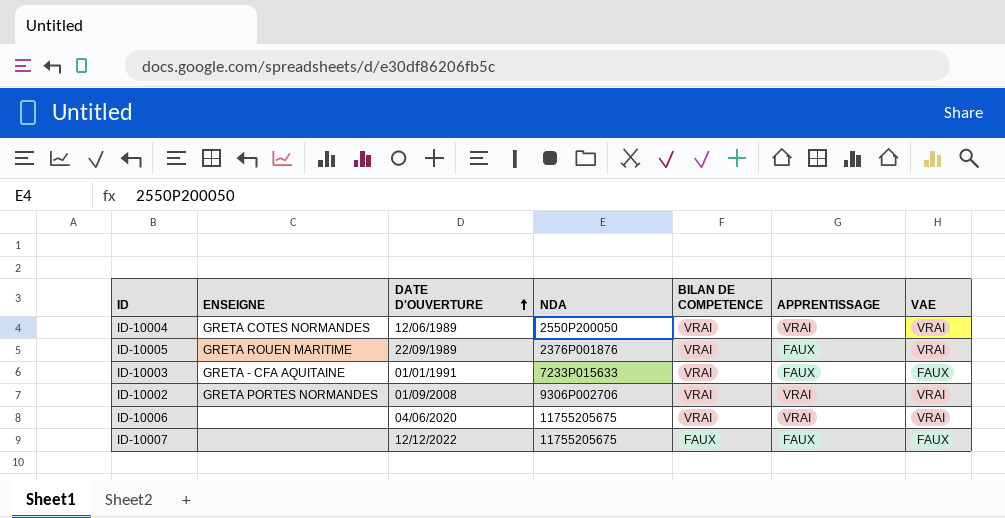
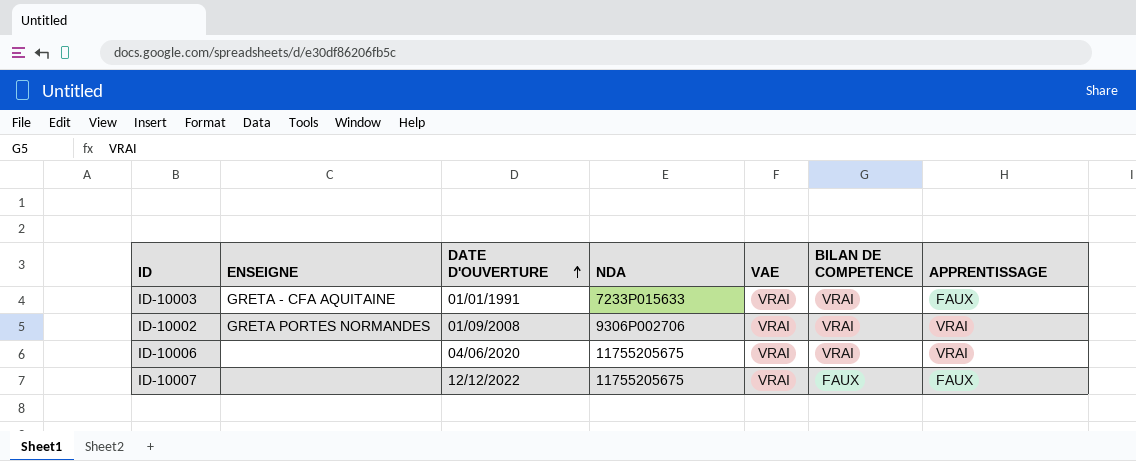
column VAE | position: 7 -> 5
row ID-10004: GRETA COTES NORMANDES | 12/06/1989 | 2550P200050 | VRAI | VRAI | VRAI -> none
row ID-10005: GRETA ROUEN MARITIME | 22/09/1989 | 2376P001876 | VRAI | FAUX | VRAI -> none
ID-10003 | VAE: FAUX -> VRAI
ID-10007 | VAE: FAUX -> VRAI

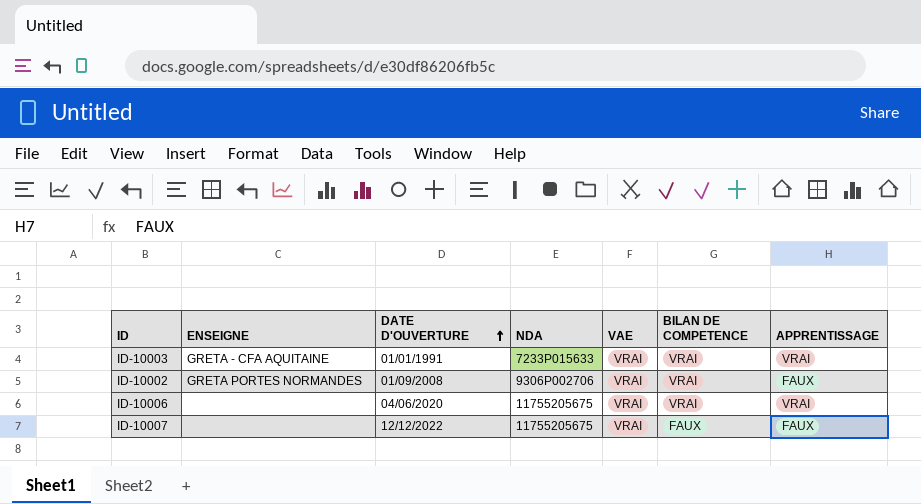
ID-10003 | APPRENTISSAGE: FAUX -> VRAI
ID-10002 | APPRENTISSAGE: VRAI -> FAUX

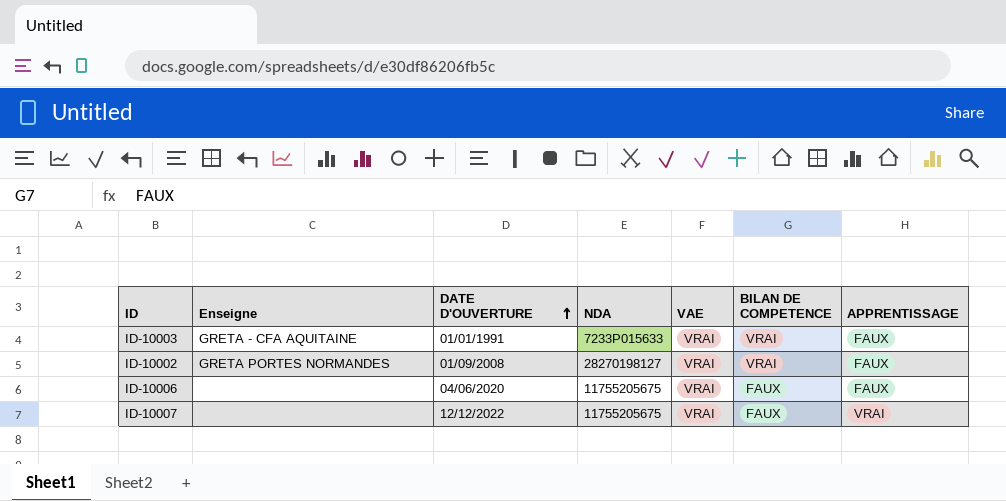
column name: ENSEIGNE -> Enseigne
ID-10003 | APPRENTISSAGE: VRAI -> FAUX
ID-10002 | NDA: 9306P002706 -> 28270198127
ID-10006 | BILAN DE COMPETENCE: VRAI -> FAUX
ID-10006 | APPRENTISSAGE: VRAI -> FAUX
ID-10007 | APPRENTISSAGE: FAUX -> VRAI

